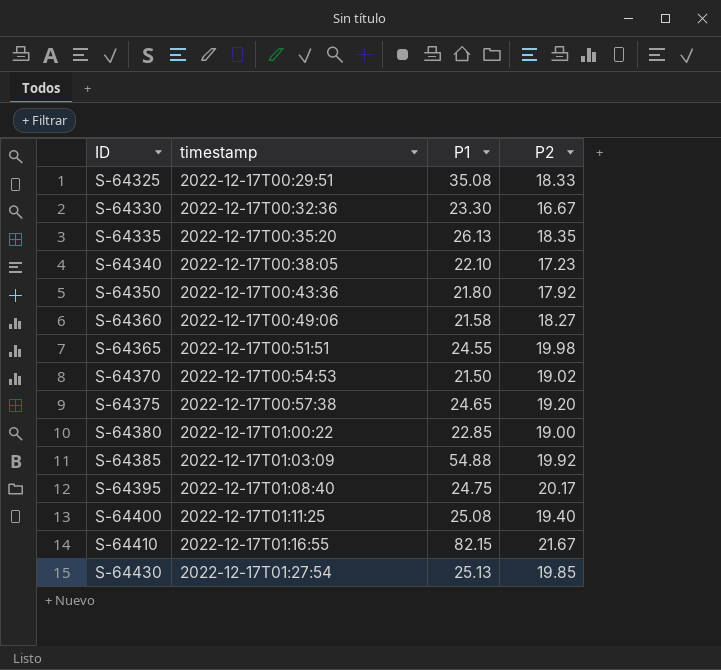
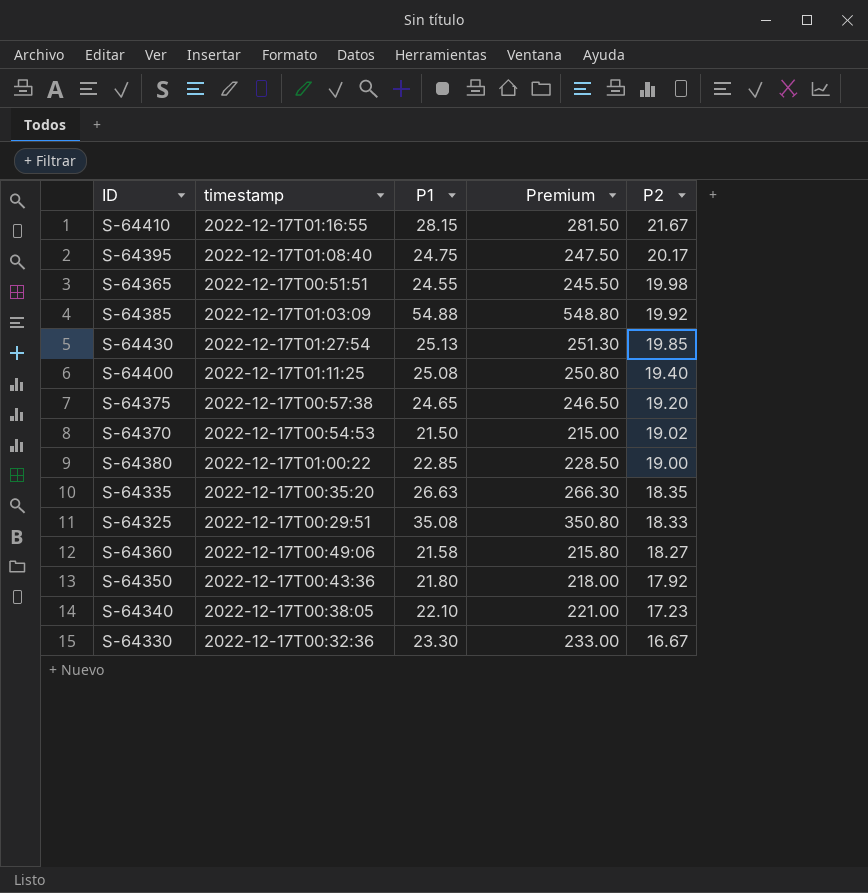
row order: ID ascending -> P2 descending
column Premium | formula: none -> [P1] * 10
S-64410 | P1: 82.15 -> 28.15
S-64335 | P1: 26.13 -> 26.63

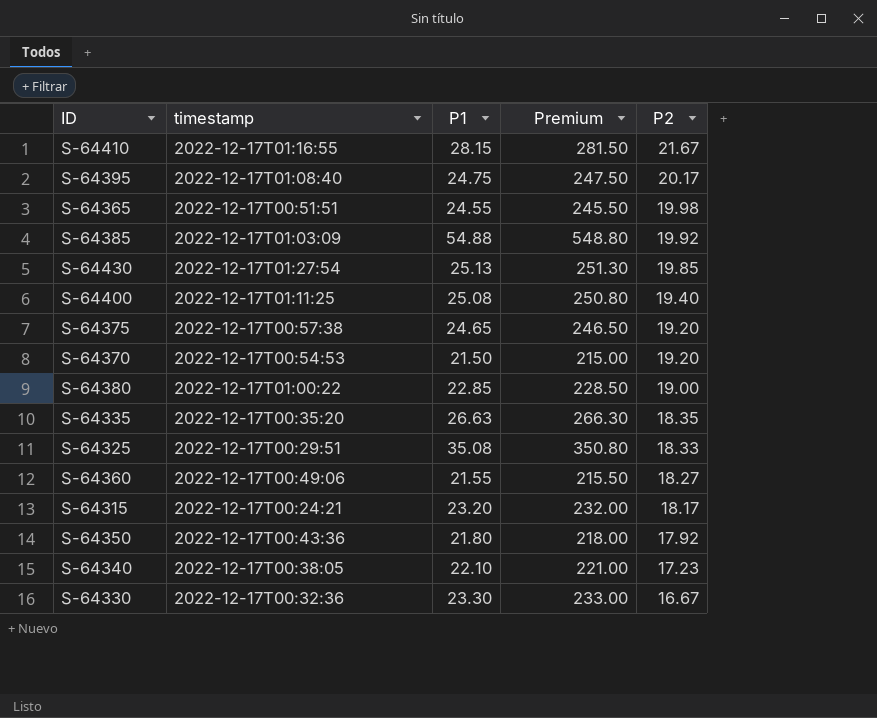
S-64370 | P2: 19.02 -> 19.20
S-64360 | P1: 21.58 -> 21.55
S-64360 | Premium: 215.80 -> 215.50
row S-64315: none -> 2022-12-17T00:24:21 | 23.20 | 232.00 | 18.17

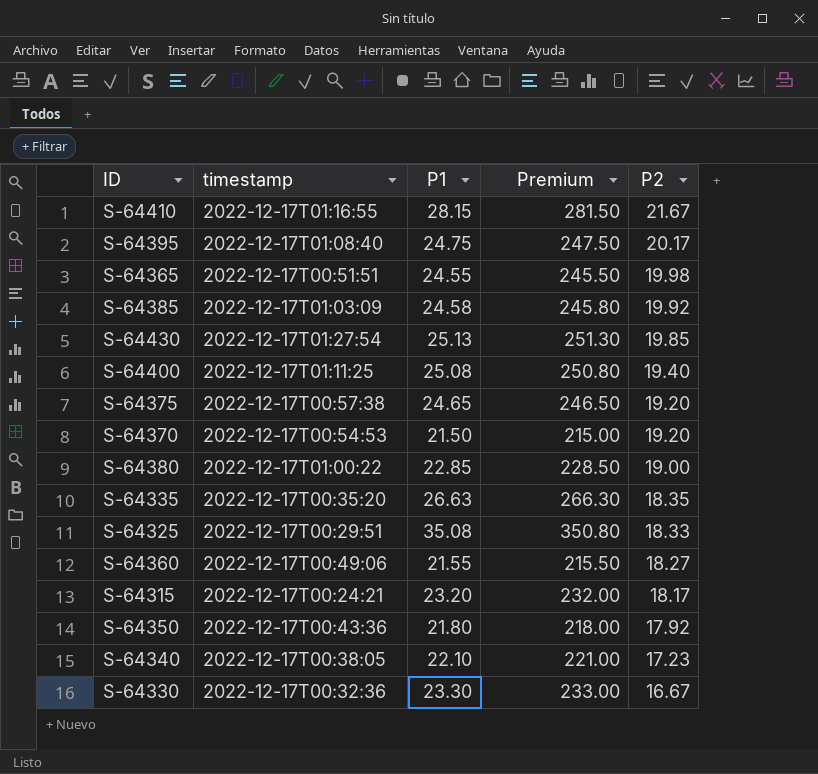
S-64385 | P1: 54.88 -> 24.58
S-64385 | Premium: 548.80 -> 245.80

